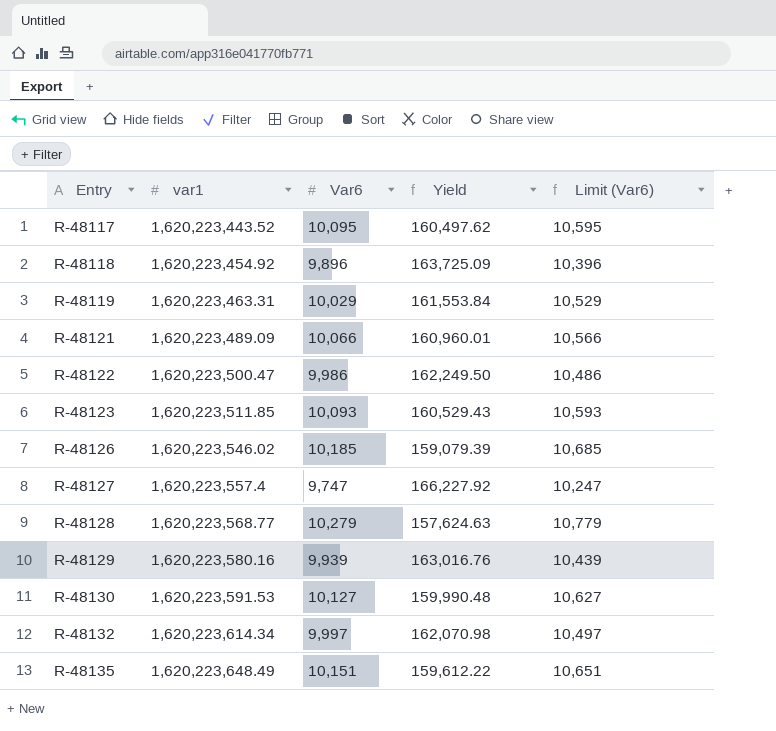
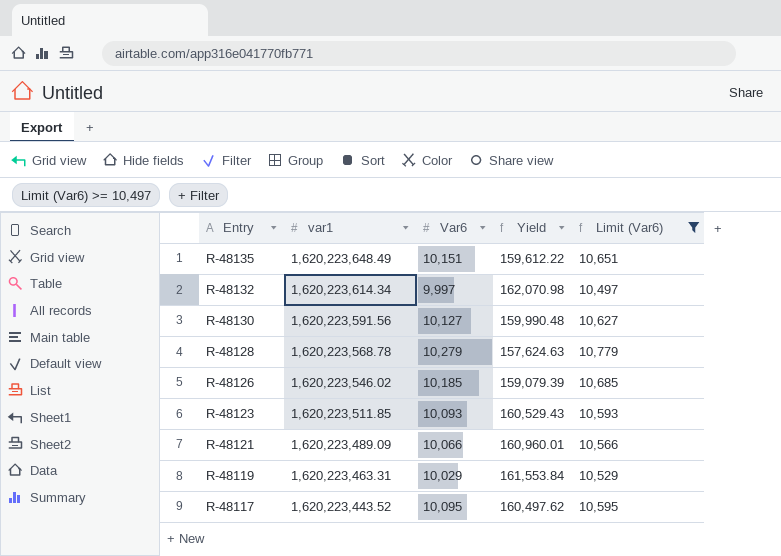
filter: none -> Limit (Var6) >= 10,497
row order: Entry ascending -> Entry descending
R-48130 | var1: 1,620,223,591.53 -> 1,620,223,591.56
R-48128 | var1: 1,620,223,568.77 -> 1,620,223,568.78

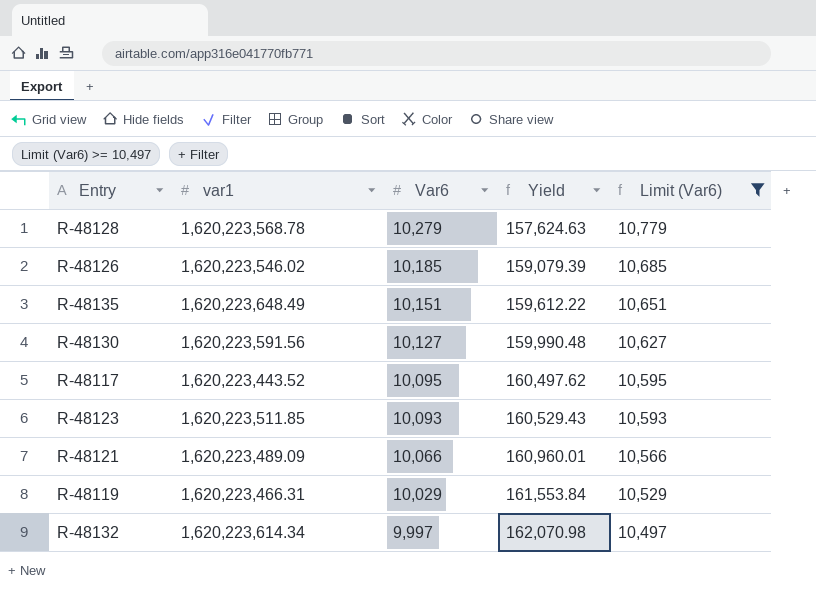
row order: Entry descending -> Var6 descending
R-48119 | var1: 1,620,223,463.31 -> 1,620,223,466.31

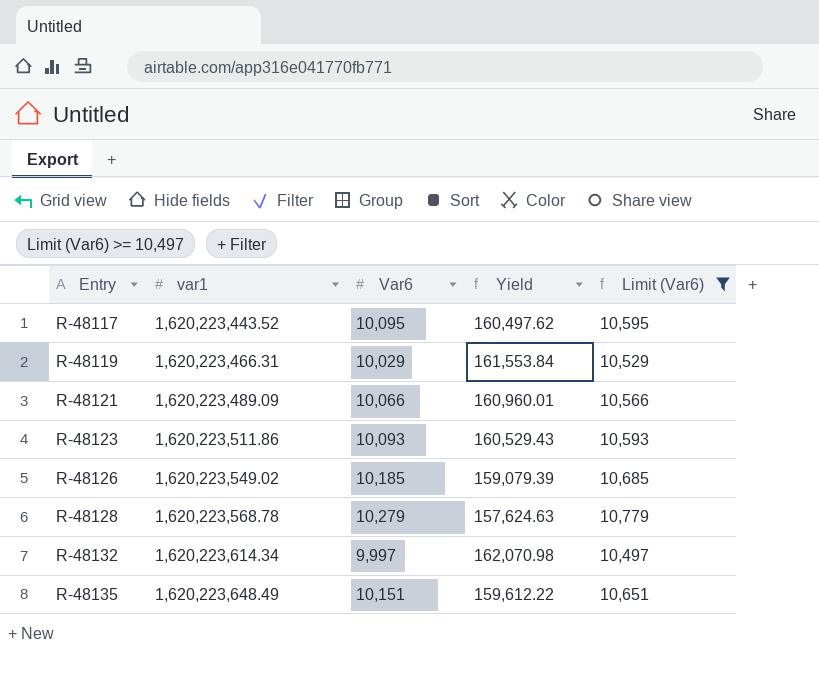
row order: Var6 descending -> Entry ascending
row R-48130: 1,620,223,591.56 | 10,127 | 159,990.48 | 10,627 -> none
R-48123 | var1: 1,620,223,511.85 -> 1,620,223,511.86
R-48126 | var1: 1,620,223,546.02 -> 1,620,223,549.02

